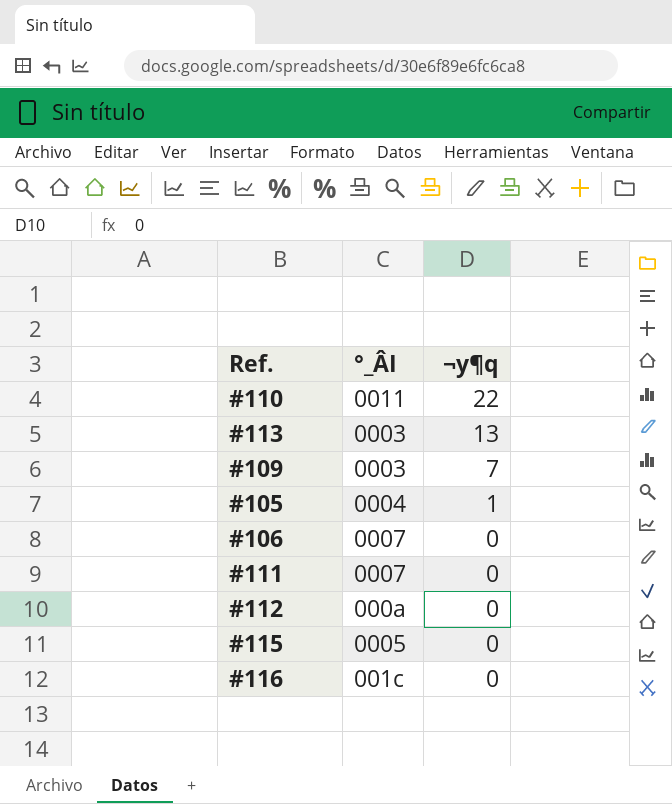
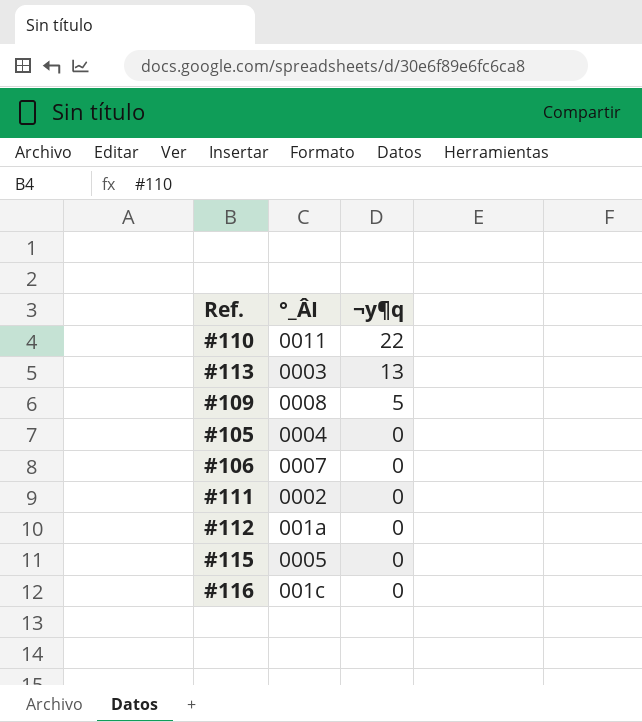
#109 | °_ÂI: 0003 -> 0008
#109 | ¬y¶q: 7 -> 5
#105 | ¬y¶q: 1 -> 0
#111 | °_ÂI: 0007 -> 0002
#112 | °_ÂI: 000a -> 001a

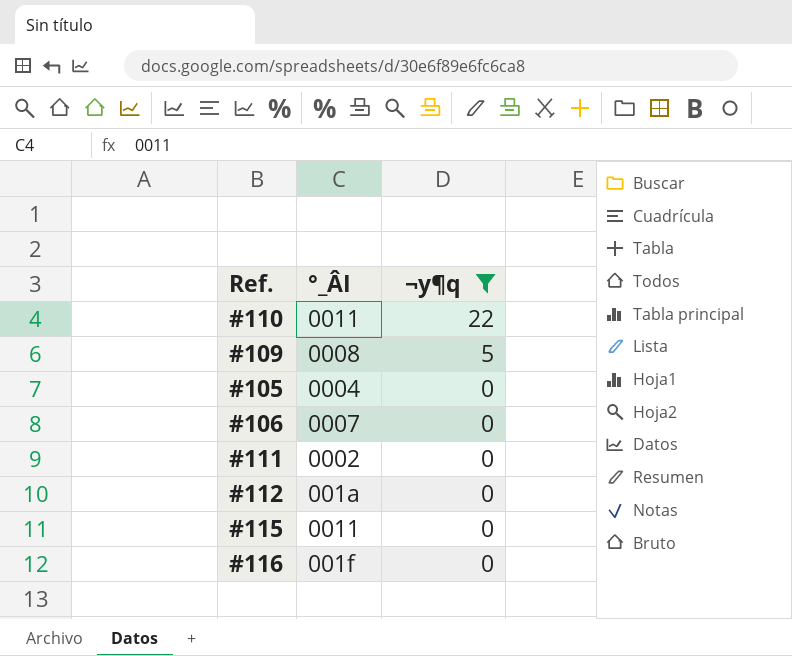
filter: none -> ¬y¶q != 13
#115 | °_ÂI: 0005 -> 0011
#116 | °_ÂI: 001c -> 001f

